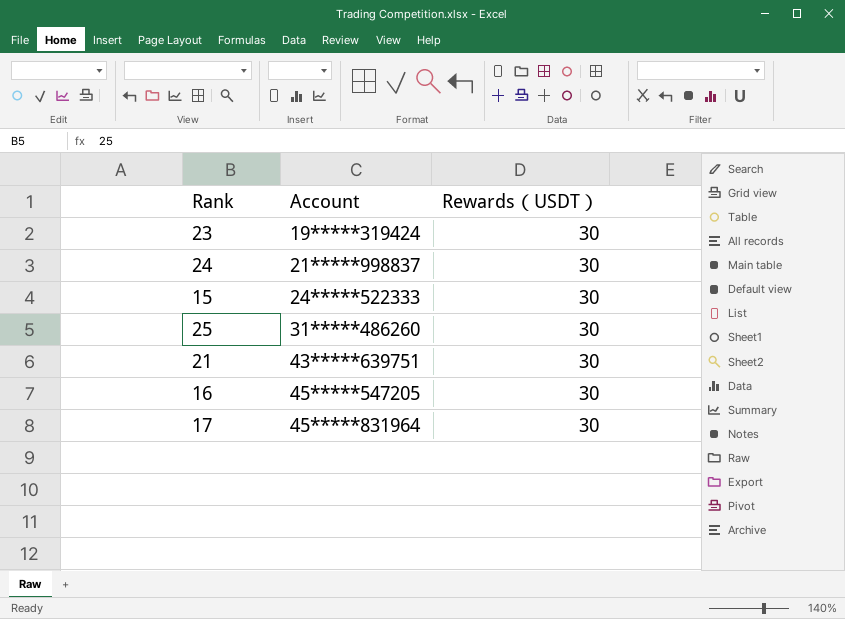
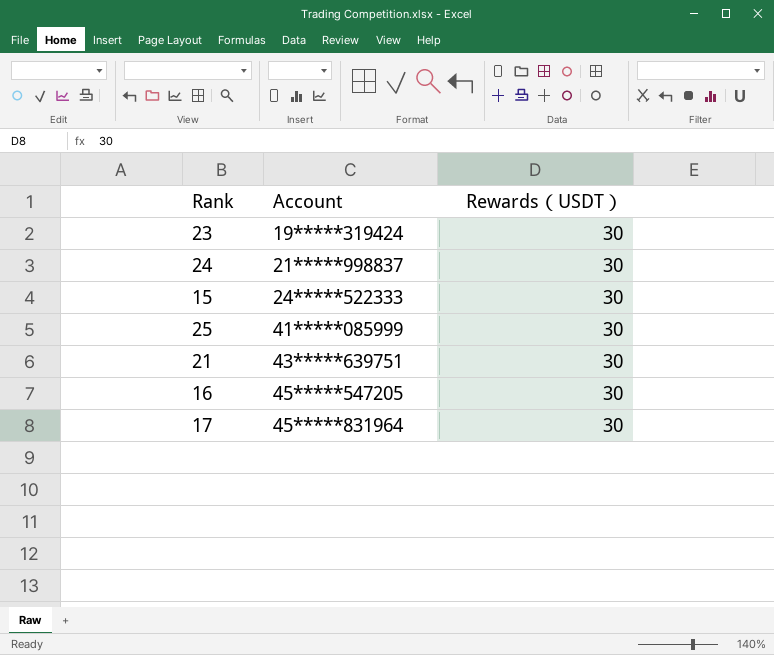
25 | Account: 31*****486260 -> 41*****085999

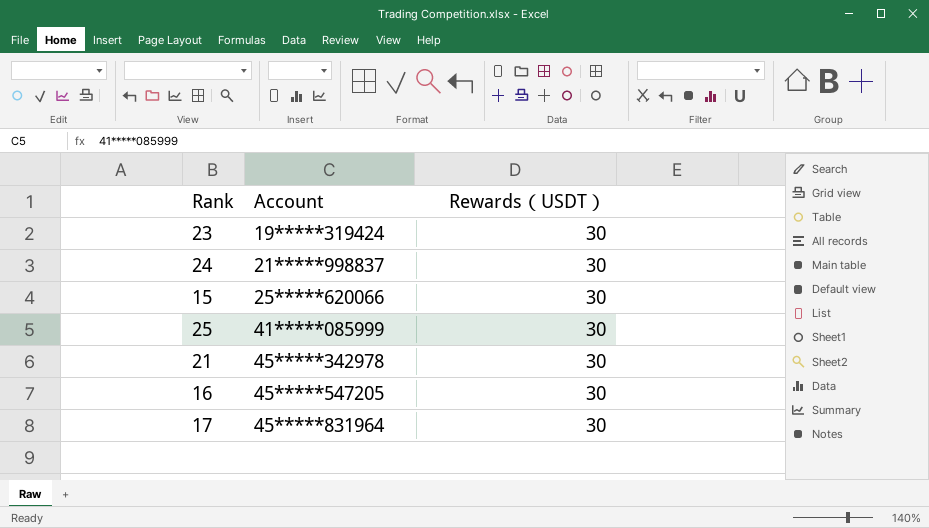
15 | Account: 24*****522333 -> 25*****620066
21 | Account: 43*****639751 -> 45*****342978

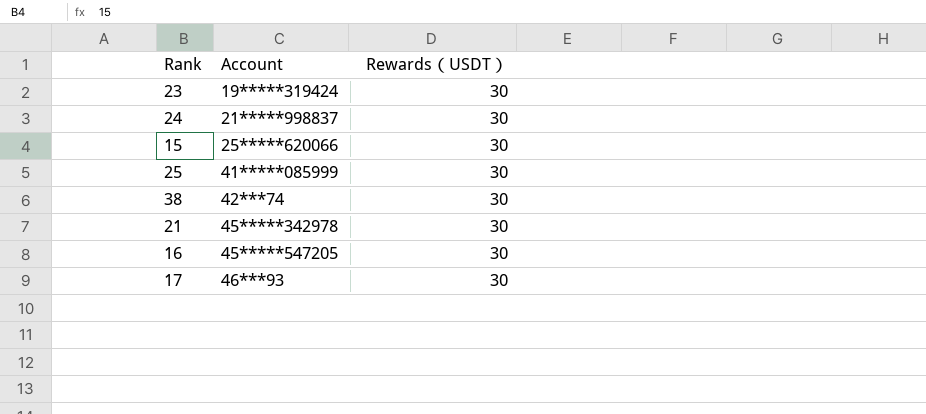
row 38: none -> 42***74 | 30
17 | Account: 45*****831964 -> 46***93

